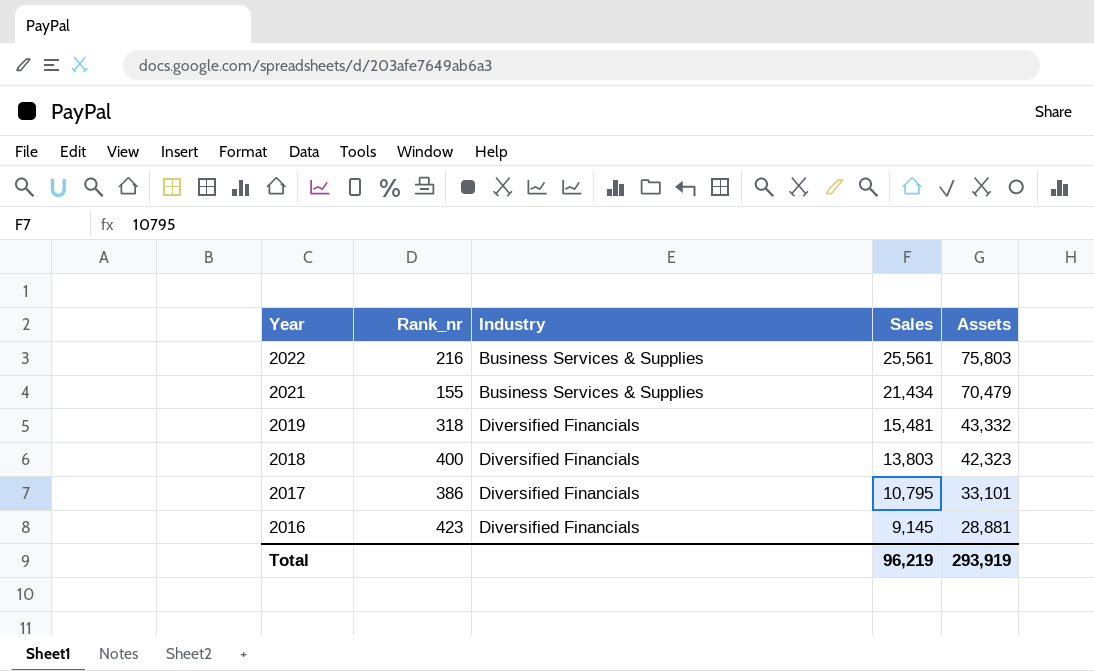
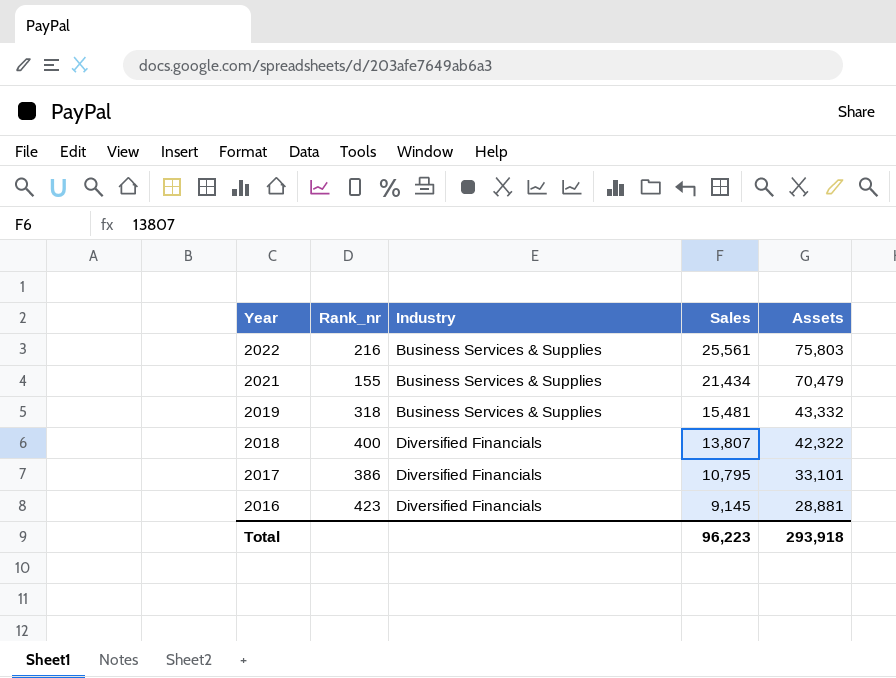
2019 | Industry: Diversified Financials -> Business Services & Supplies
2018 | Sales: 13,803 -> 13,807
2018 | Assets: 42,323 -> 42,322
Total | Sales: 96,219 -> 96,223
Total | Assets: 293,919 -> 293,918

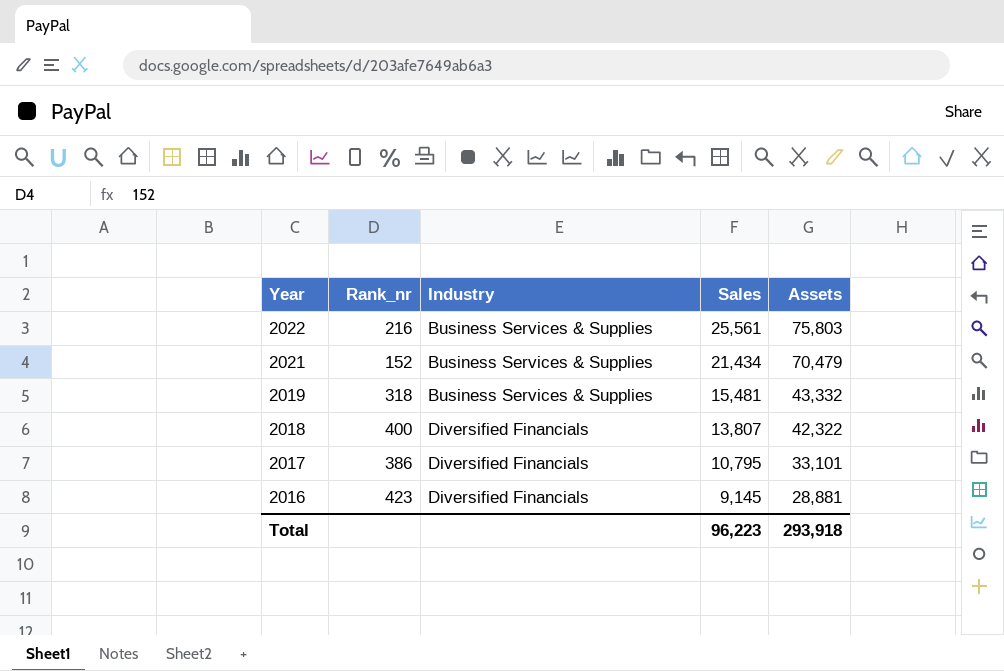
2021 | Rank_nr: 155 -> 152

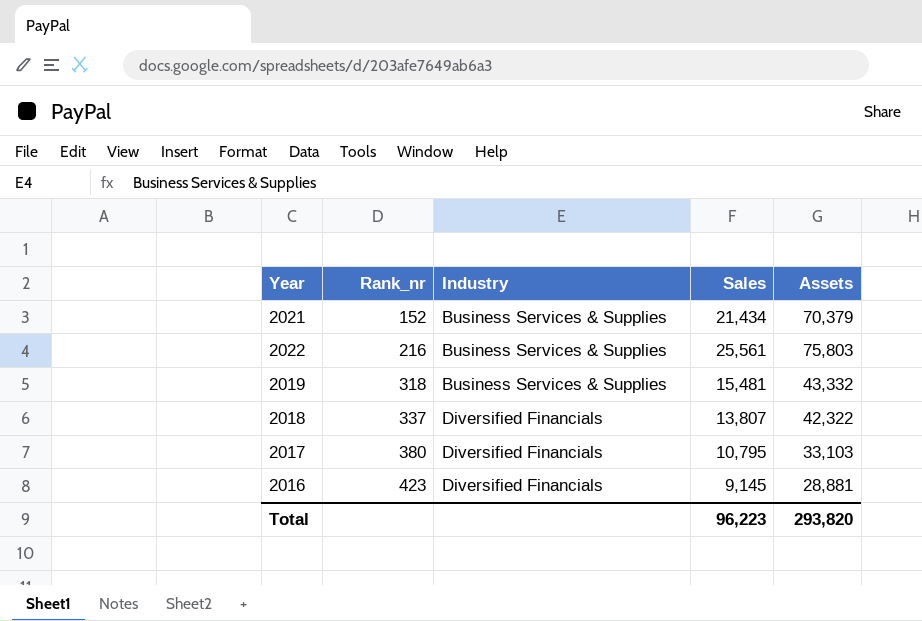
row order: Year descending -> Rank_nr ascending
2021 | Assets: 70,479 -> 70,379
2018 | Rank_nr: 400 -> 337
2017 | Rank_nr: 386 -> 380
2017 | Assets: 33,101 -> 33,103
Total | Assets: 293,918 -> 293,820

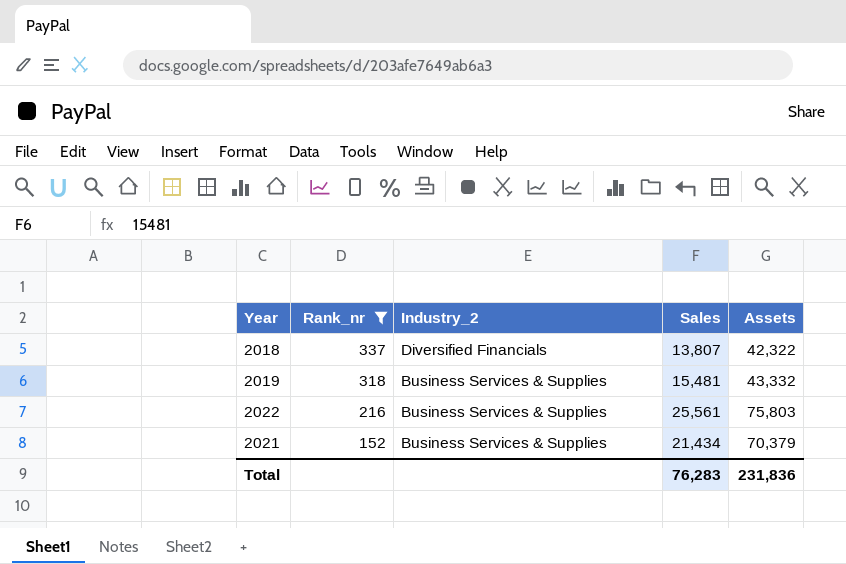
filter: none -> Rank_nr <= 337
row order: Rank_nr ascending -> Rank_nr descending
column name: Industry -> Industry_2
Total | Sales: 96,223 -> 76,283
Total | Assets: 293,820 -> 231,836

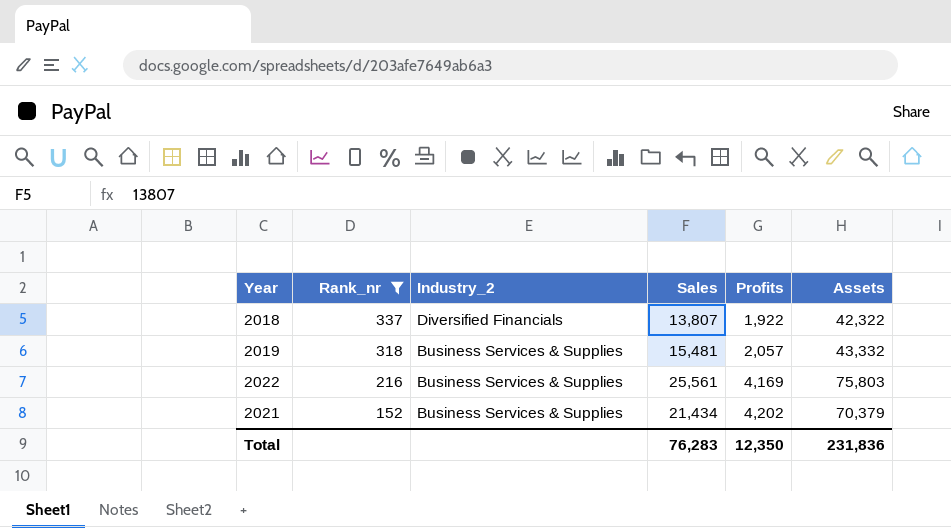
column Profits | position: none -> 5

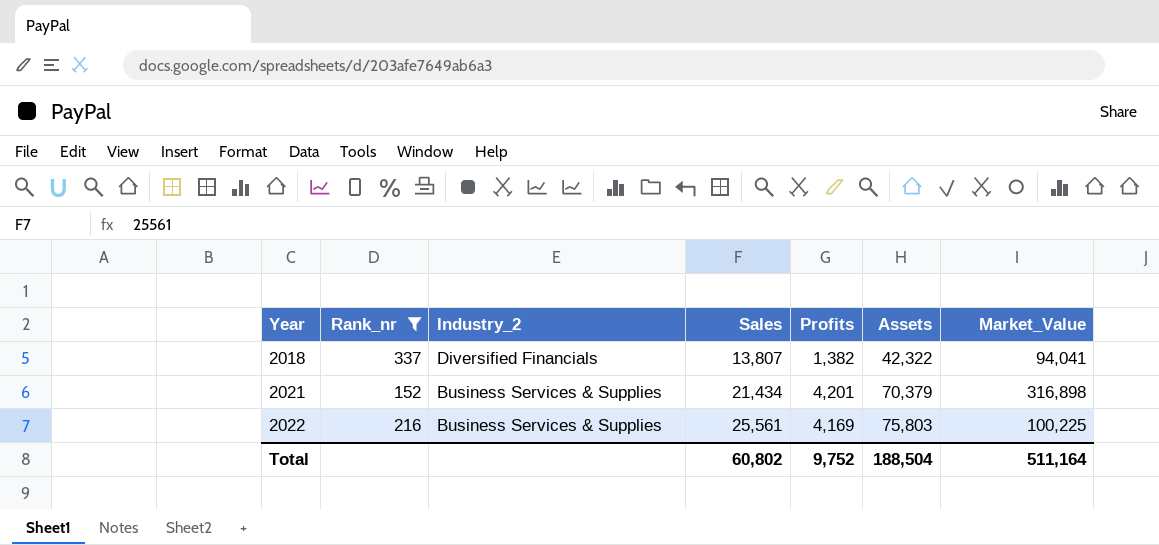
row order: Rank_nr descending -> Year ascending
column Market_Value | position: none -> 7
row 2019: 318 | Business Services & Supplies | 15,481 | 2,057 | 43,332 -> none
2018 | Profits: 1,922 -> 1,382
2021 | Profits: 4,202 -> 4,201
Total | Sales: 76,283 -> 60,802
Total | Profits: 12,350 -> 9,752
Total | Assets: 231,836 -> 188,504

